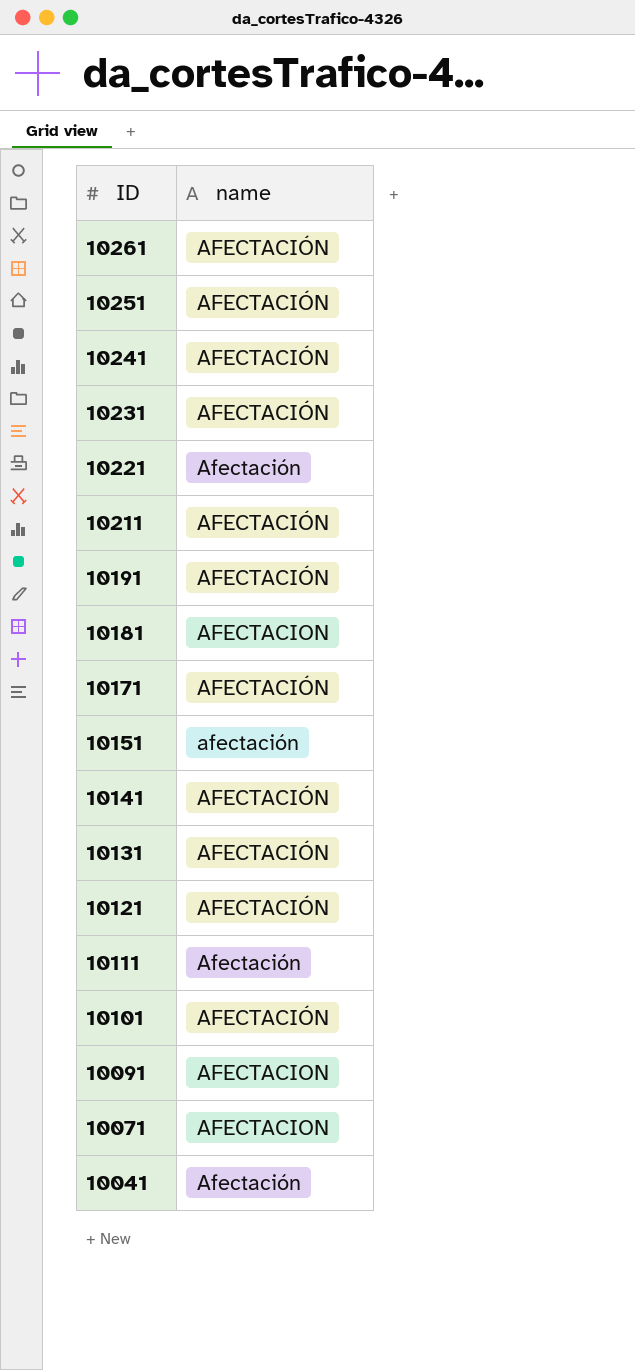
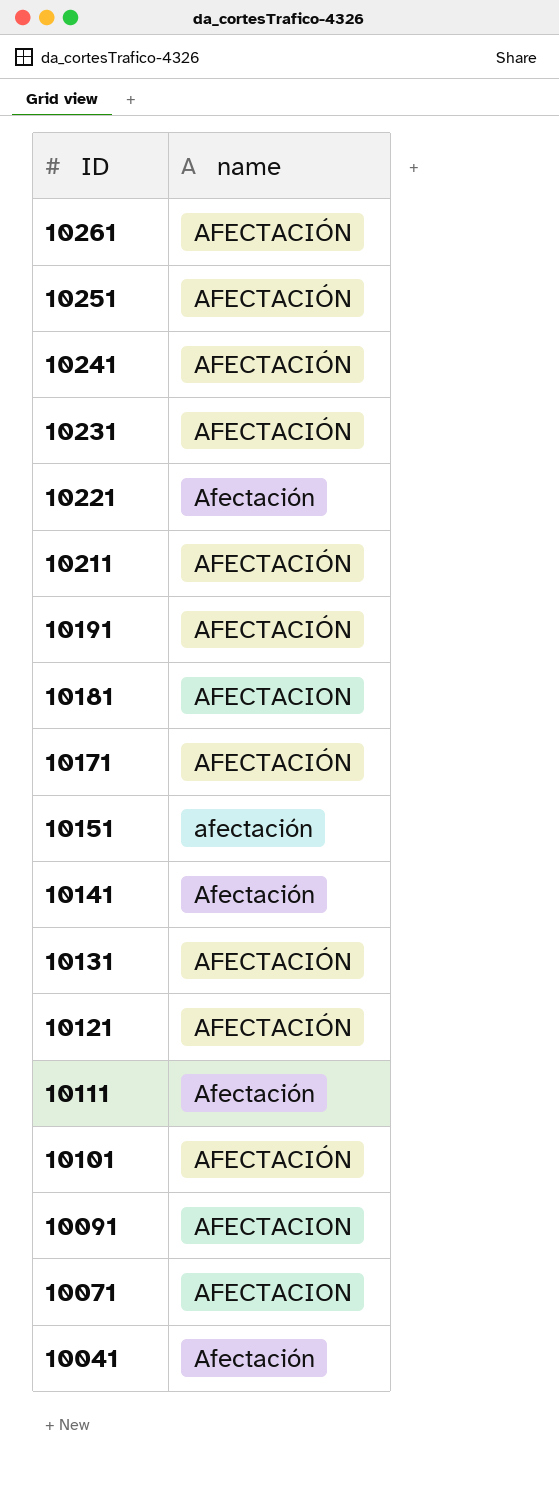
10141 | name: AFECTACIÓN -> Afectación

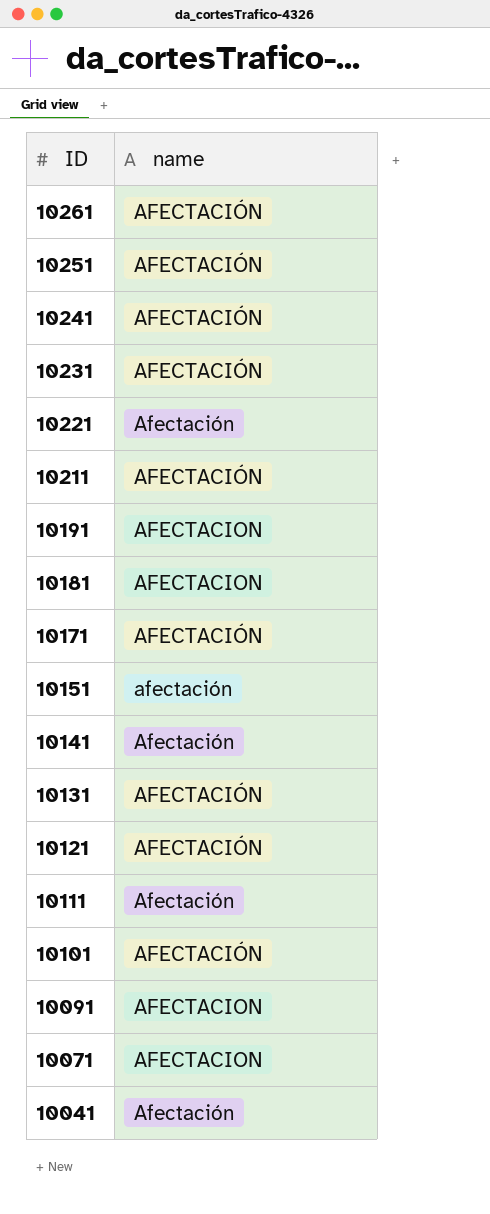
10191 | name: AFECTACIÓN -> AFECTACION

